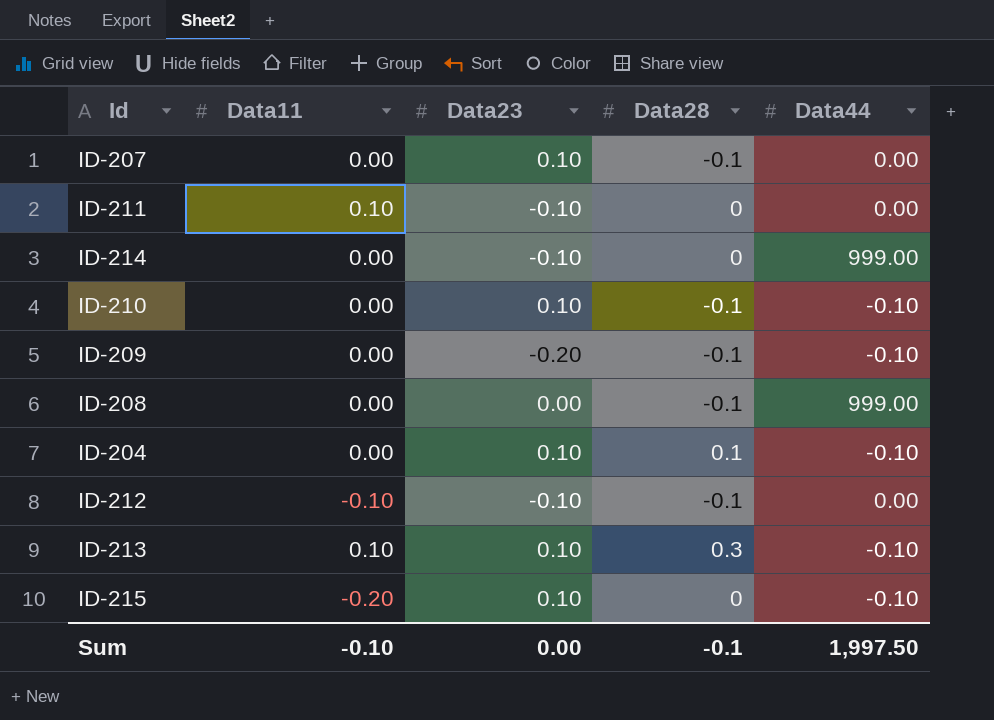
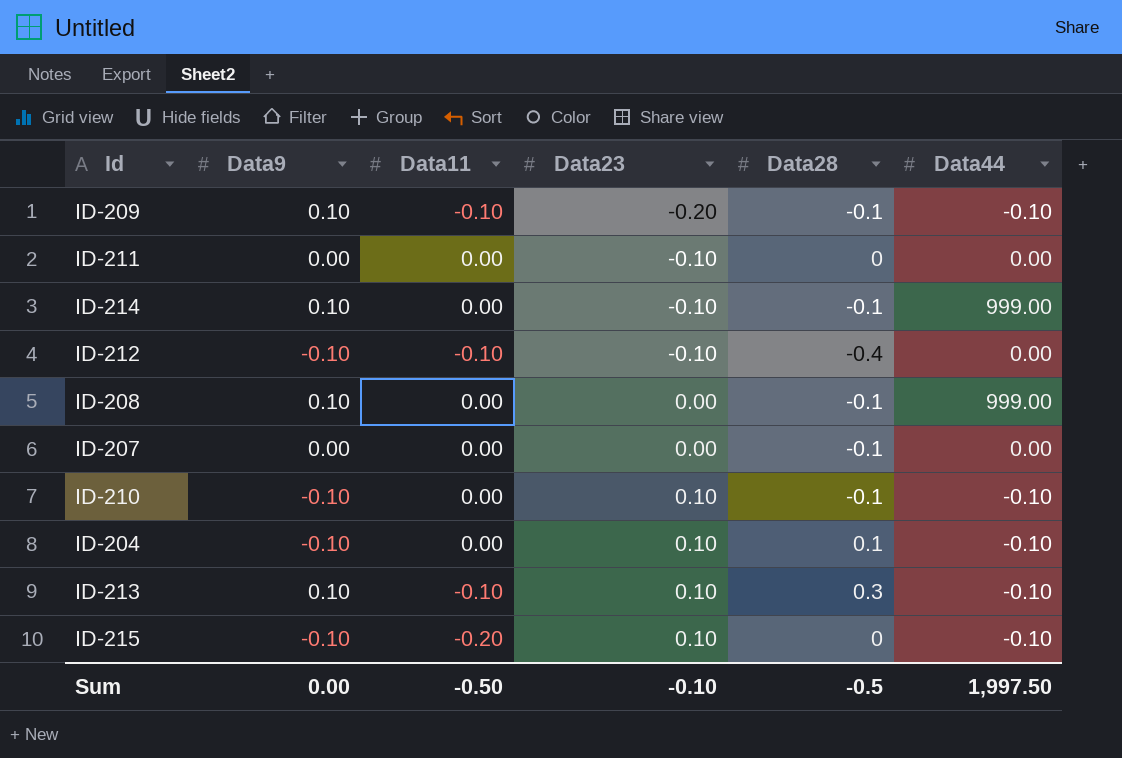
row order: none -> Data23 ascending
column Data9 | position: none -> 2
ID-209 | Data11: 0.00 -> -0.10
ID-211 | Data11: 0.10 -> 0.00
ID-214 | Data28: 0 -> -0.1
ID-212 | Data28: -0.1 -> -0.4
ID-207 | Data23: 0.10 -> 0.00
ID-213 | Data11: 0.10 -> -0.10
Sum | Data11: -0.10 -> -0.50
Sum | Data23: 0.00 -> -0.10
Sum | Data28: -0.1 -> -0.5

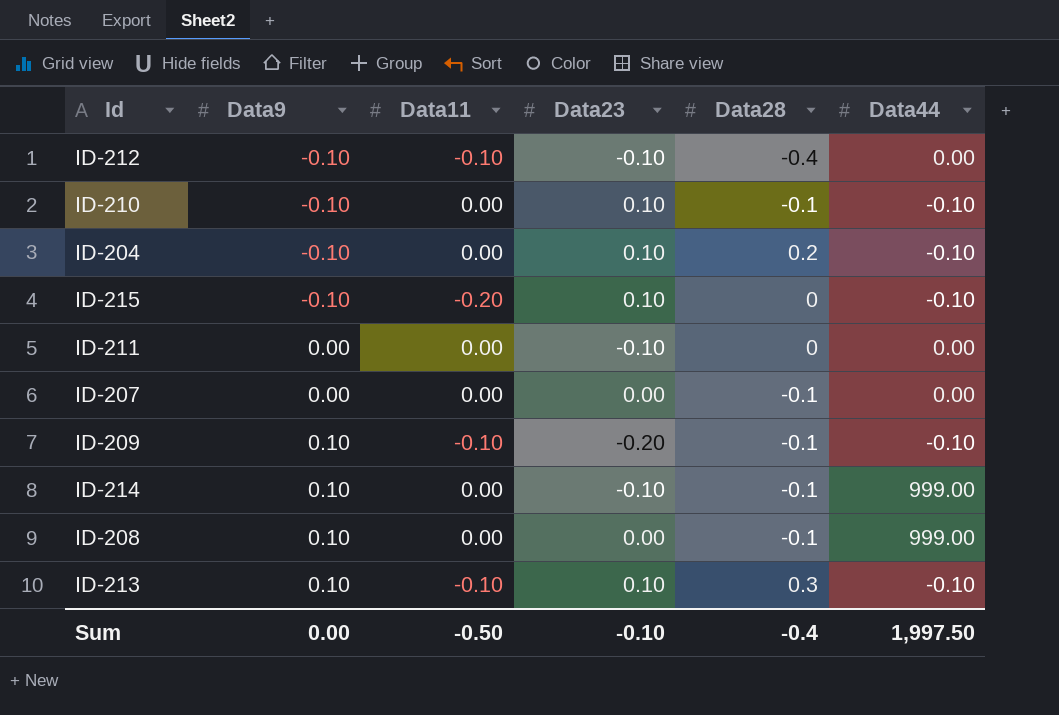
row order: Data23 ascending -> Data9 ascending
ID-204 | Data28: 0.1 -> 0.2
Sum | Data28: -0.5 -> -0.4

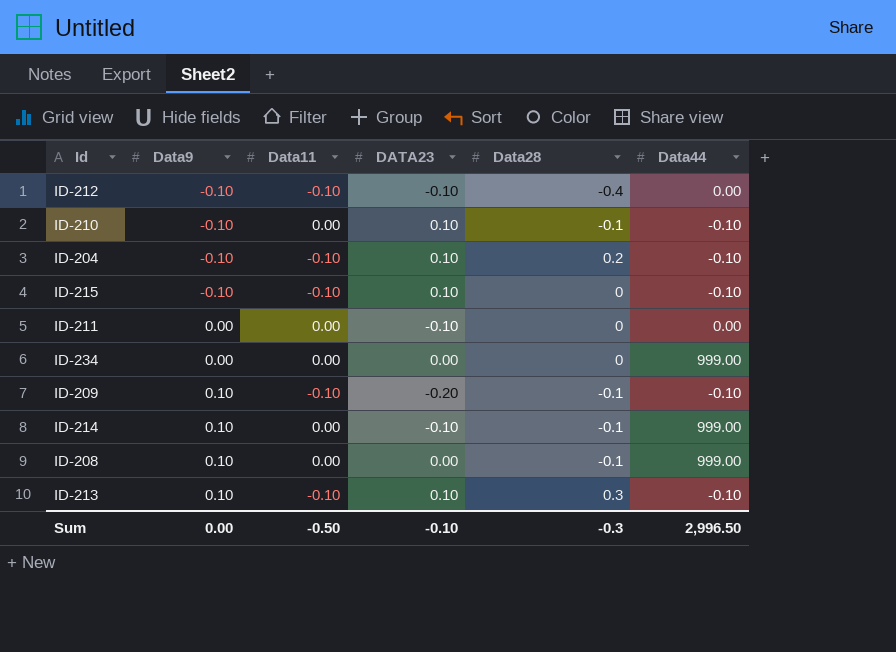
column name: Data23 -> DATA23
row ID-207: 0.00 | 0.00 | 0.00 | -0.1 | 0.00 -> none
ID-204 | Data11: 0.00 -> -0.10
ID-215 | Data11: -0.20 -> -0.10
row ID-234: none -> 0.00 | 0.00 | 0.00 | 0 | 999.00
Sum | Data28: -0.4 -> -0.3
Sum | Data44: 1,997.50 -> 2,996.50

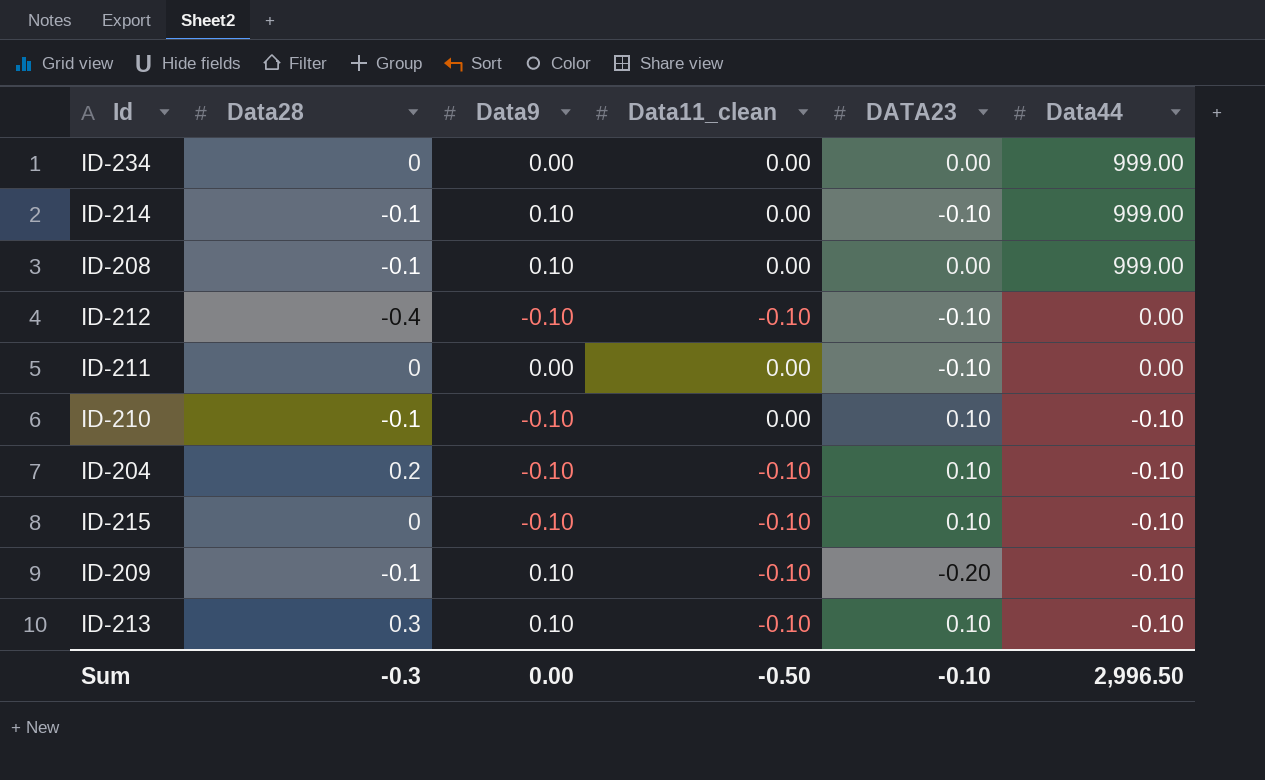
row order: Data9 ascending -> Data44 descending
column Data28 | position: 5 -> 2
column name: Data11 -> Data11_clean

